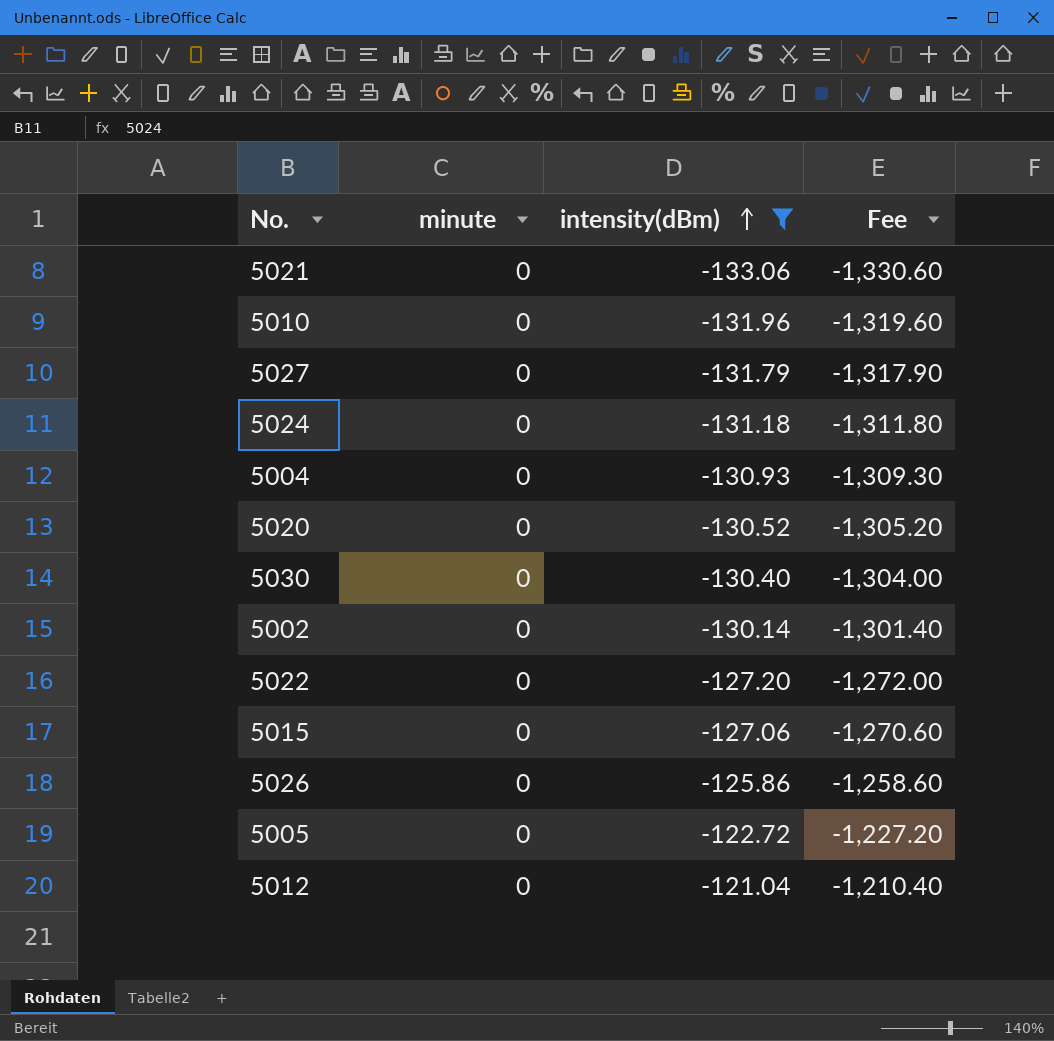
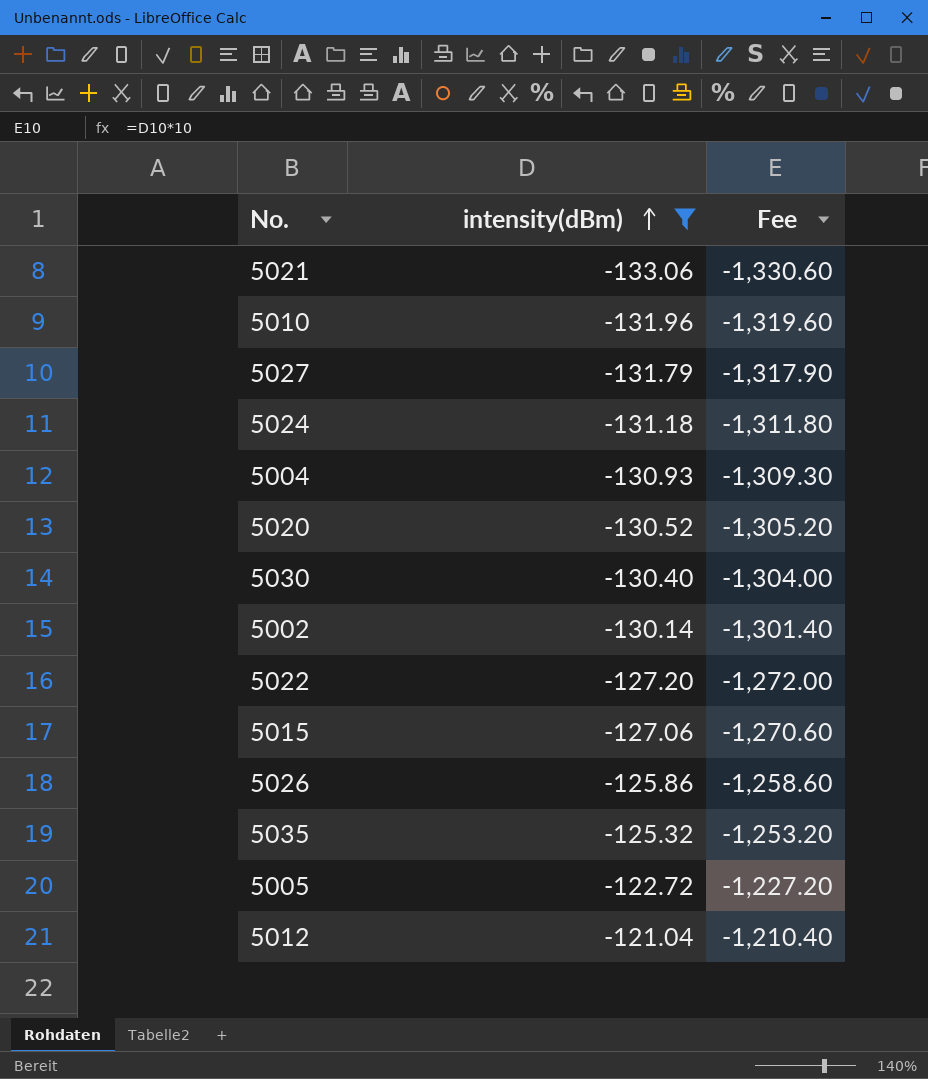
column minute | position: 2 -> none
row 5035: none -> -125.32 | -1,253.20

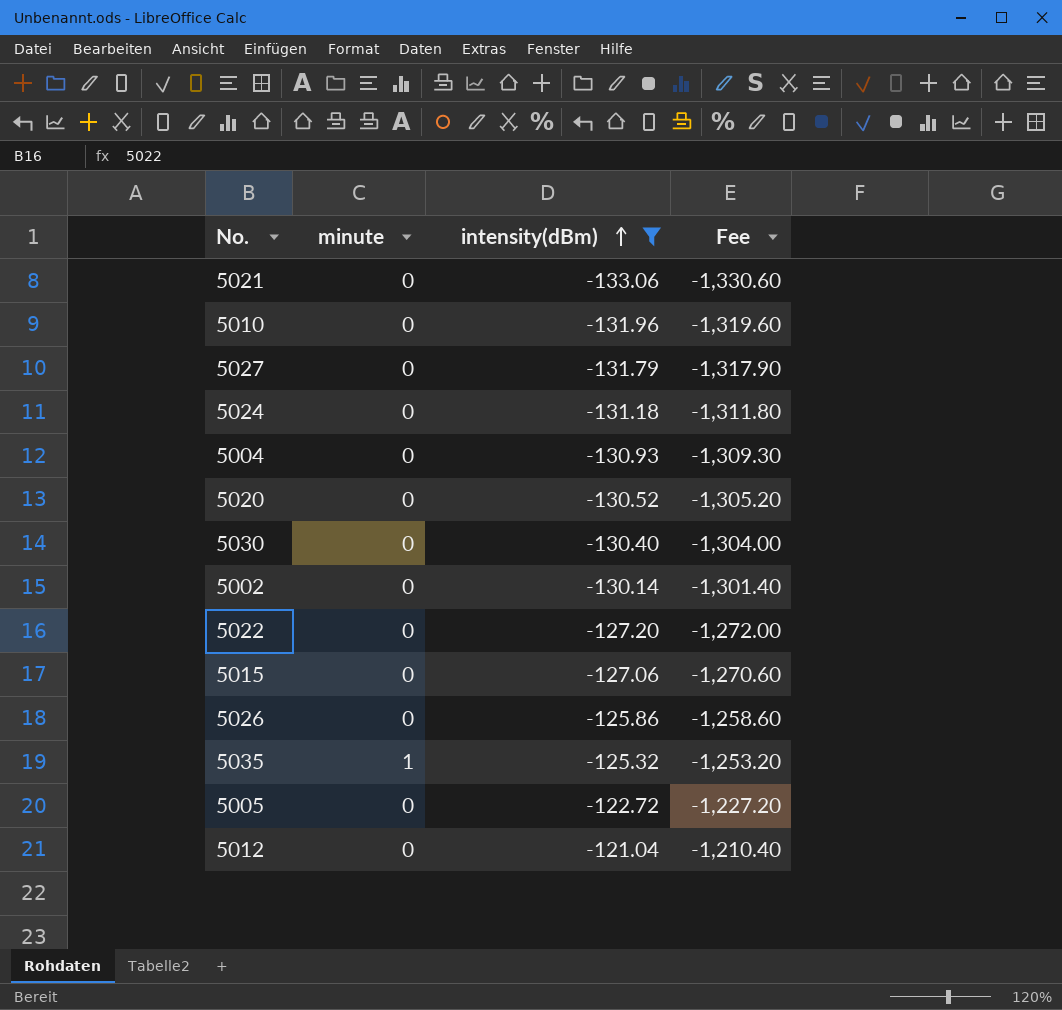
column minute | position: none -> 2

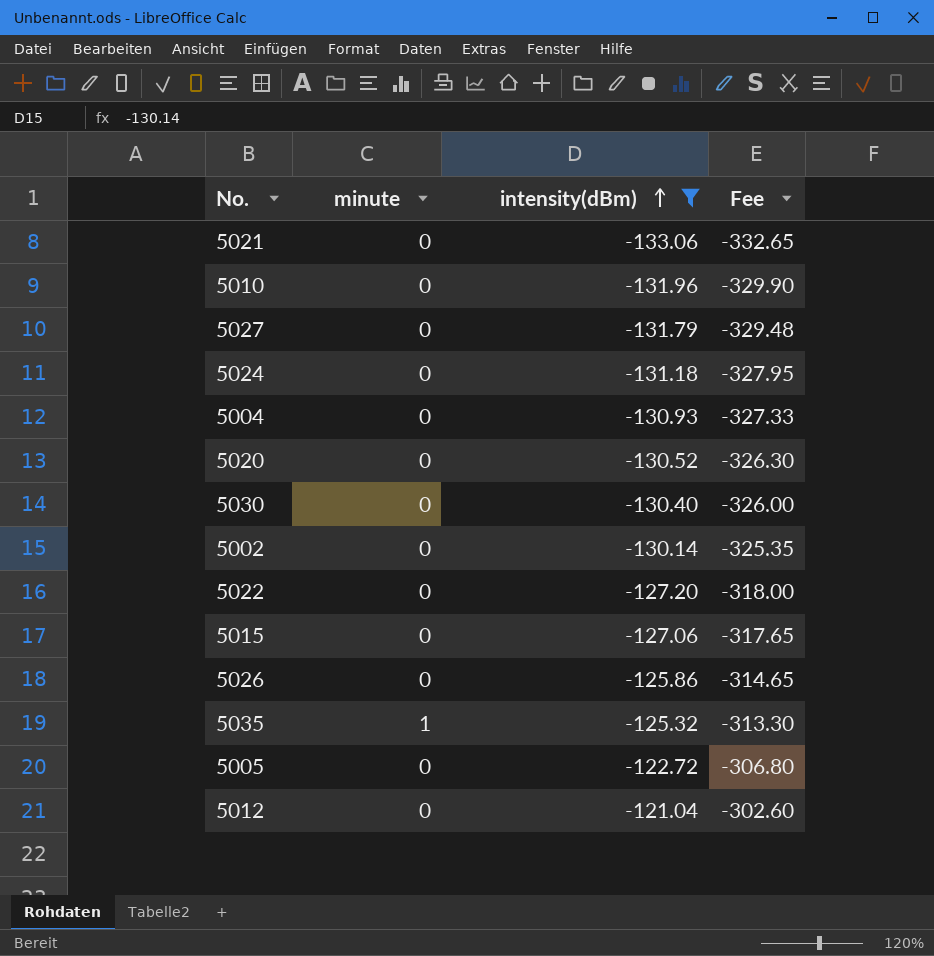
column Fee | formula: [intensity(dBm)] * 10 -> [intensity(dBm)] * 2.5

